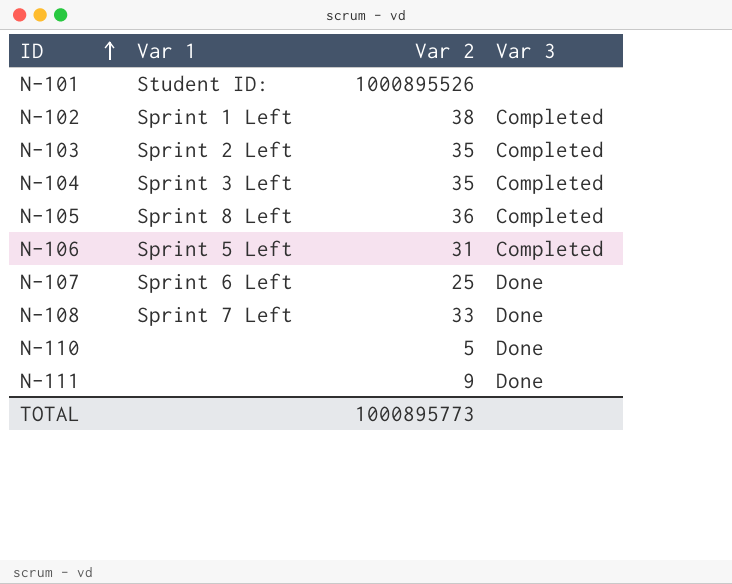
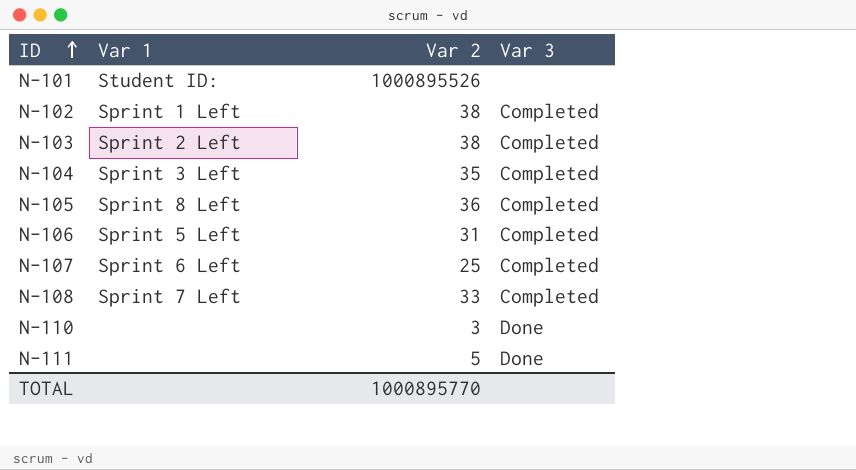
N-103 | Var 2: 35 -> 38
N-107 | Var 3: Done -> Completed
N-108 | Var 3: Done -> Completed
N-110 | Var 2: 5 -> 3
N-111 | Var 2: 9 -> 5
TOTAL | Var 2: 1000895773 -> 1000895770

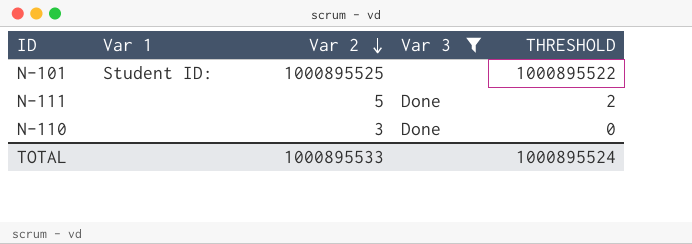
filter: none -> Var 3 != Completed
row order: ID ascending -> Var 2 descending
column THRESHOLD | formula: none -> [Var 2] - 3
N-101 | Var 2: 1000895526 -> 1000895525
TOTAL | Var 2: 1000895770 -> 1000895533

